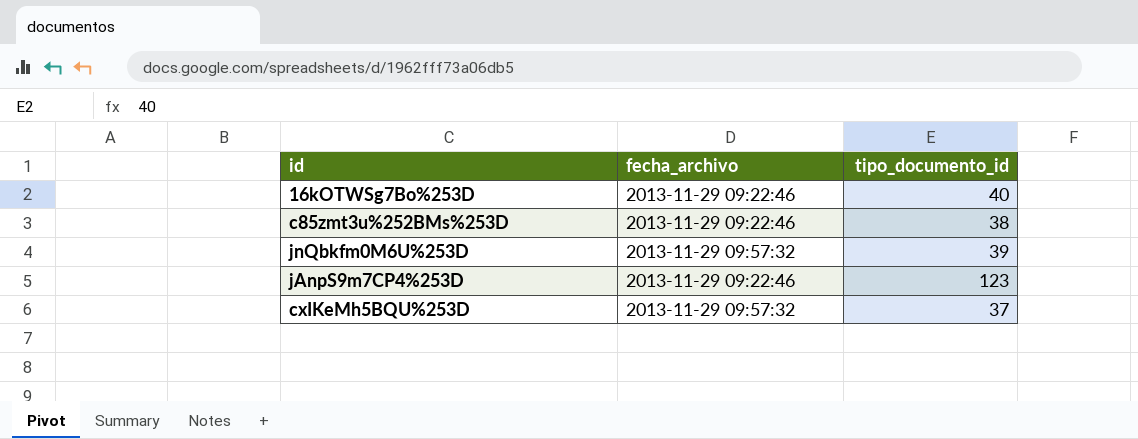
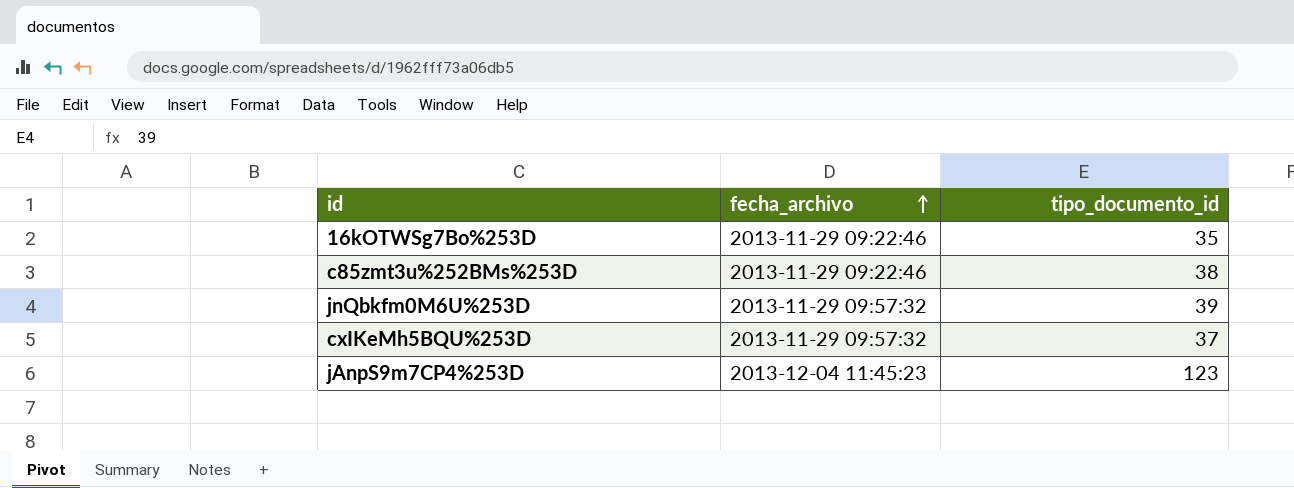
row order: none -> fecha_archivo ascending
16kOTWSg7Bo%253D | tipo_documento_id: 40 -> 35
jAnpS9m7CP4%253D | fecha_archivo: 2013-11-29 09:22:46 -> 2013-12-04 11:45:23

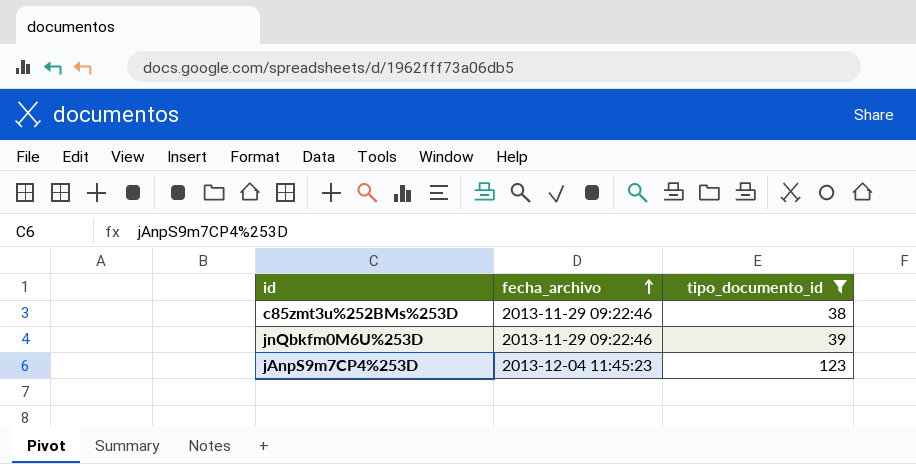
filter: none -> tipo_documento_id >= 38
jnQbkfm0M6U%253D | fecha_archivo: 2013-11-29 09:57:32 -> 2013-11-29 09:22:46

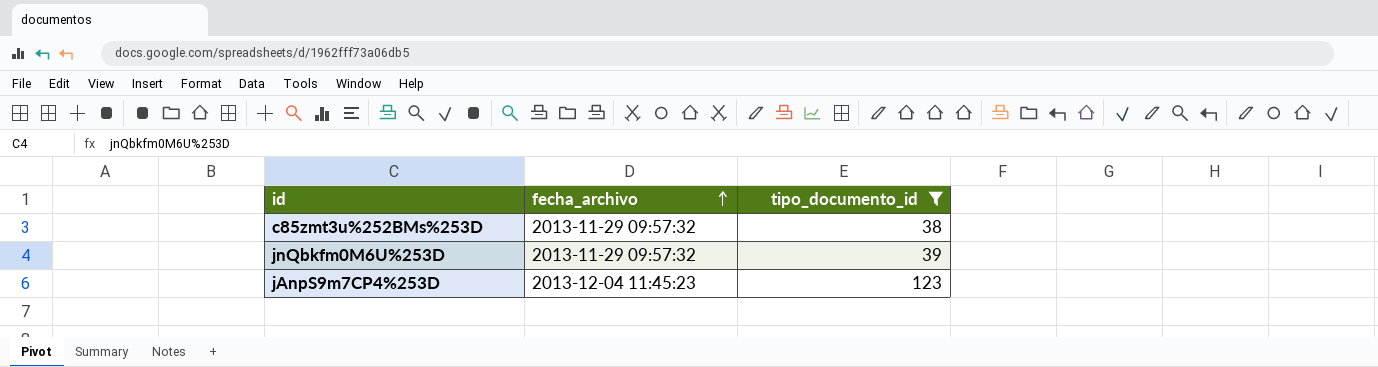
c85zmt3u%252BMs%253D | fecha_archivo: 2013-11-29 09:22:46 -> 2013-11-29 09:57:32
jnQbkfm0M6U%253D | fecha_archivo: 2013-11-29 09:22:46 -> 2013-11-29 09:57:32

